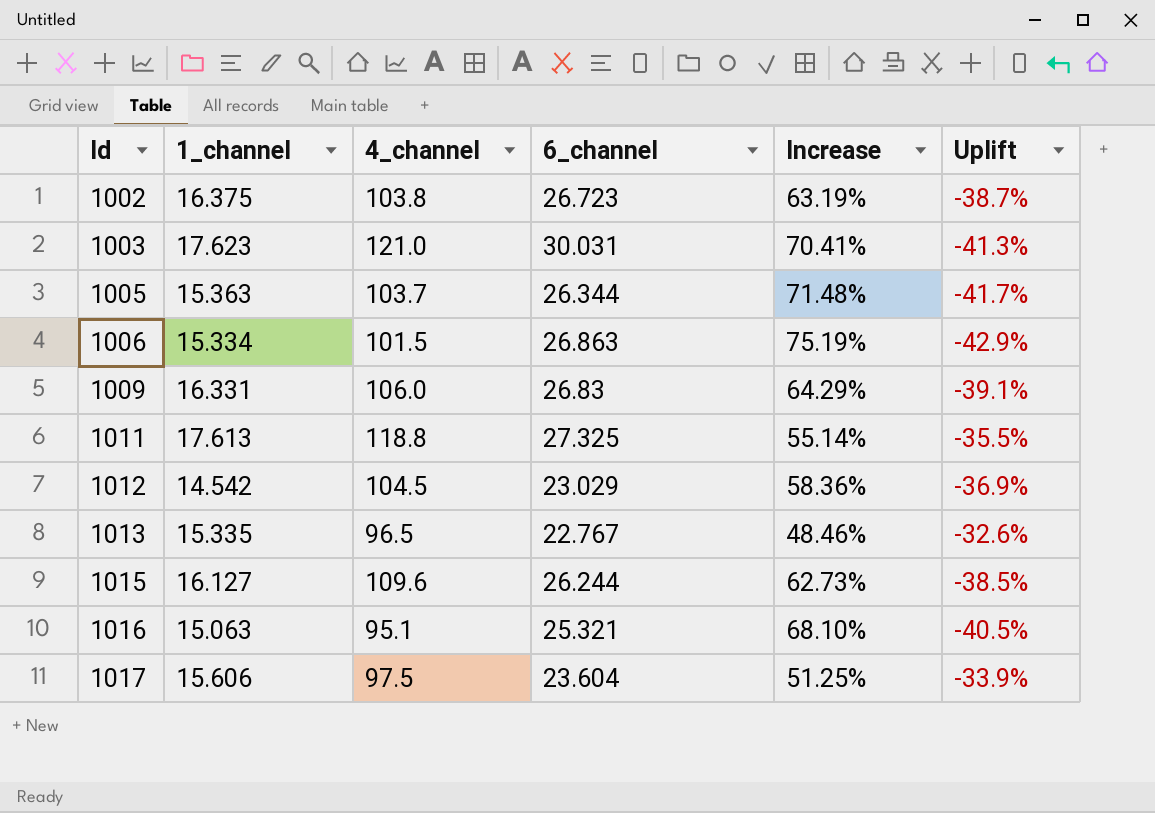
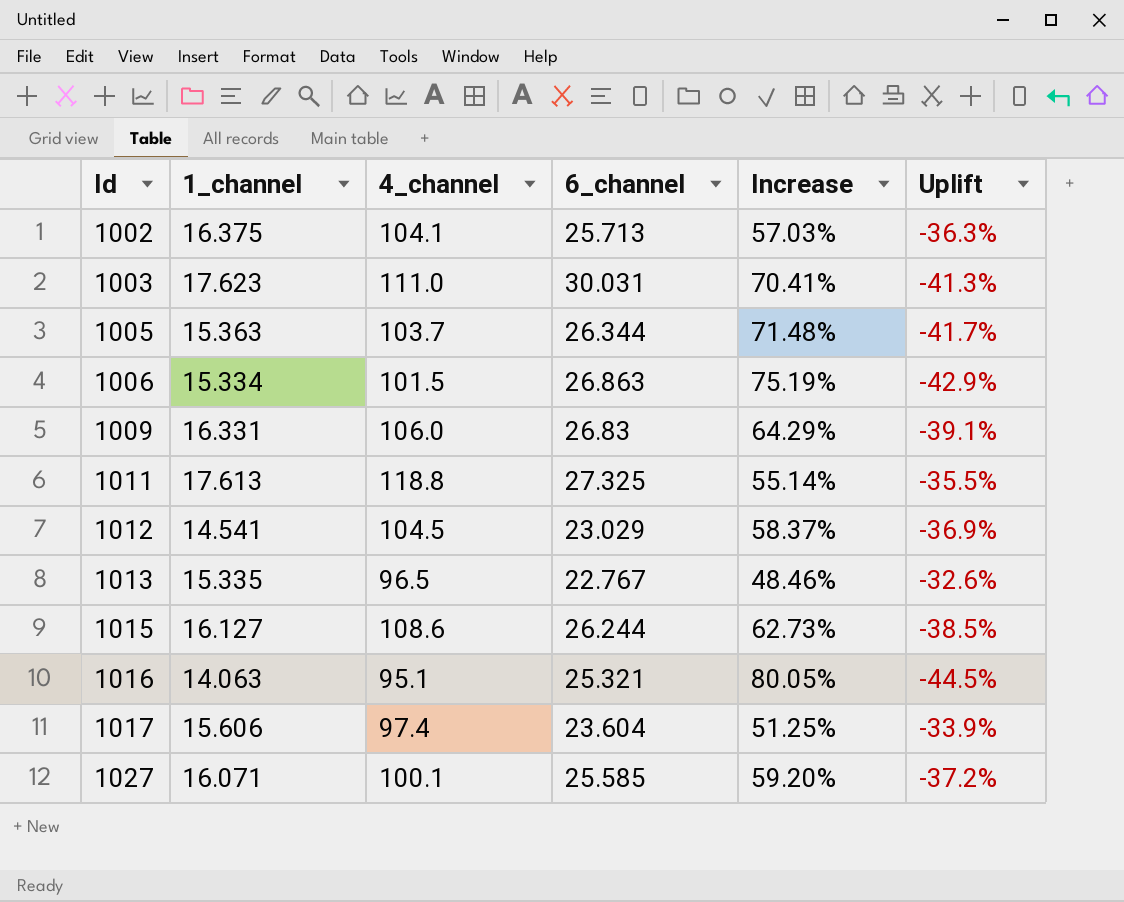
1002 | 4_channel: 103.8 -> 104.1
1002 | 6_channel: 26.723 -> 25.713
1002 | Increase: 63.19% -> 57.03%
1002 | Uplift: -38.7% -> -36.3%
1003 | 4_channel: 121.0 -> 111.0
1012 | 1_channel: 14.542 -> 14.541
1012 | Increase: 58.36% -> 58.37%
1015 | 4_channel: 109.6 -> 108.6
1016 | 1_channel: 15.063 -> 14.063
1016 | Increase: 68.10% -> 80.05%
1016 | Uplift: -40.5% -> -44.5%
1017 | 4_channel: 97.5 -> 97.4
row 1027: none -> 16.071 | 100.1 | 25.585 | 59.20% | -37.2%

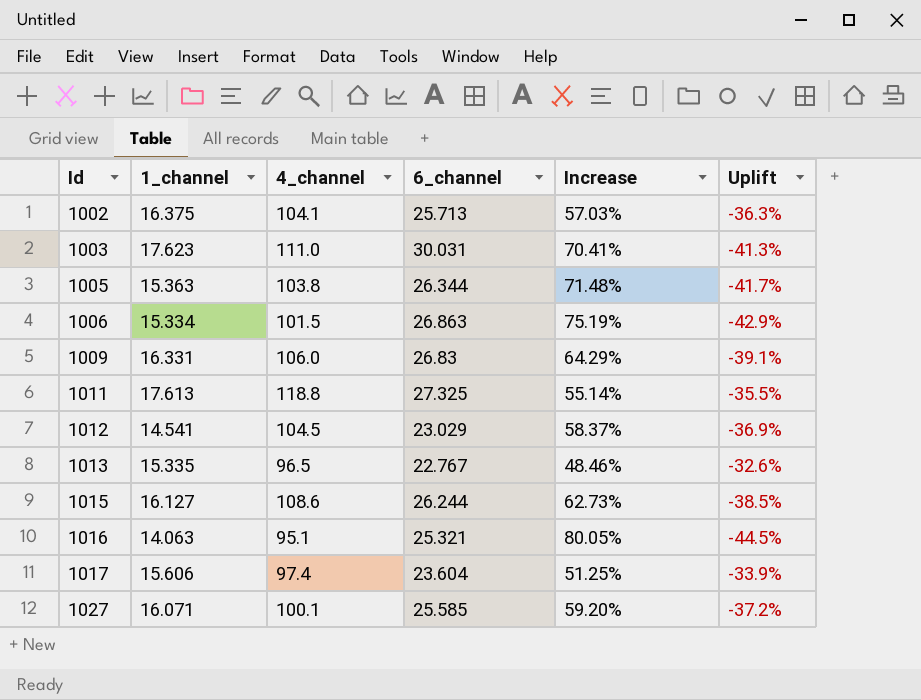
1005 | 4_channel: 103.7 -> 103.8

